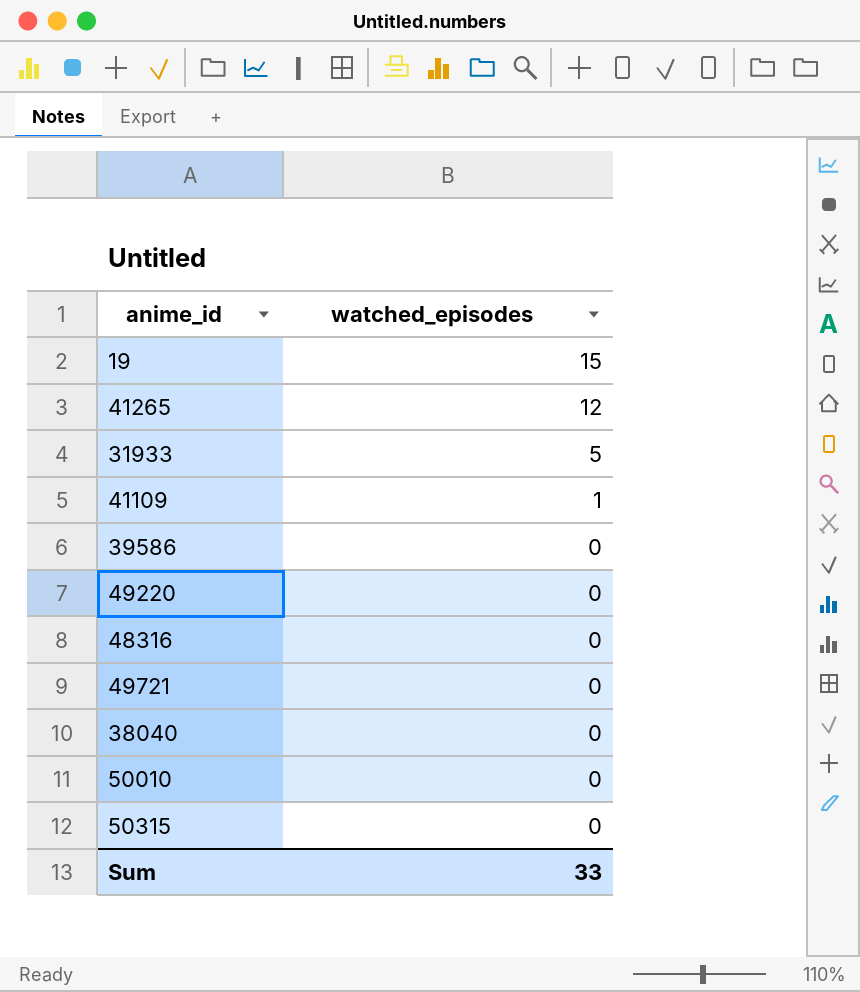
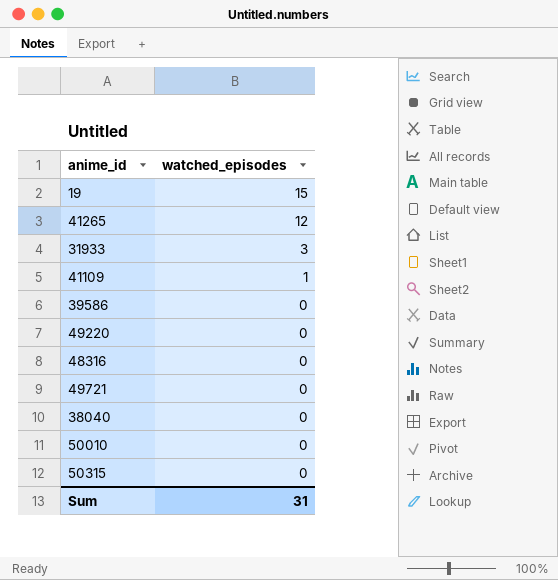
31933 | watched_episodes: 5 -> 3
Sum | watched_episodes: 33 -> 31

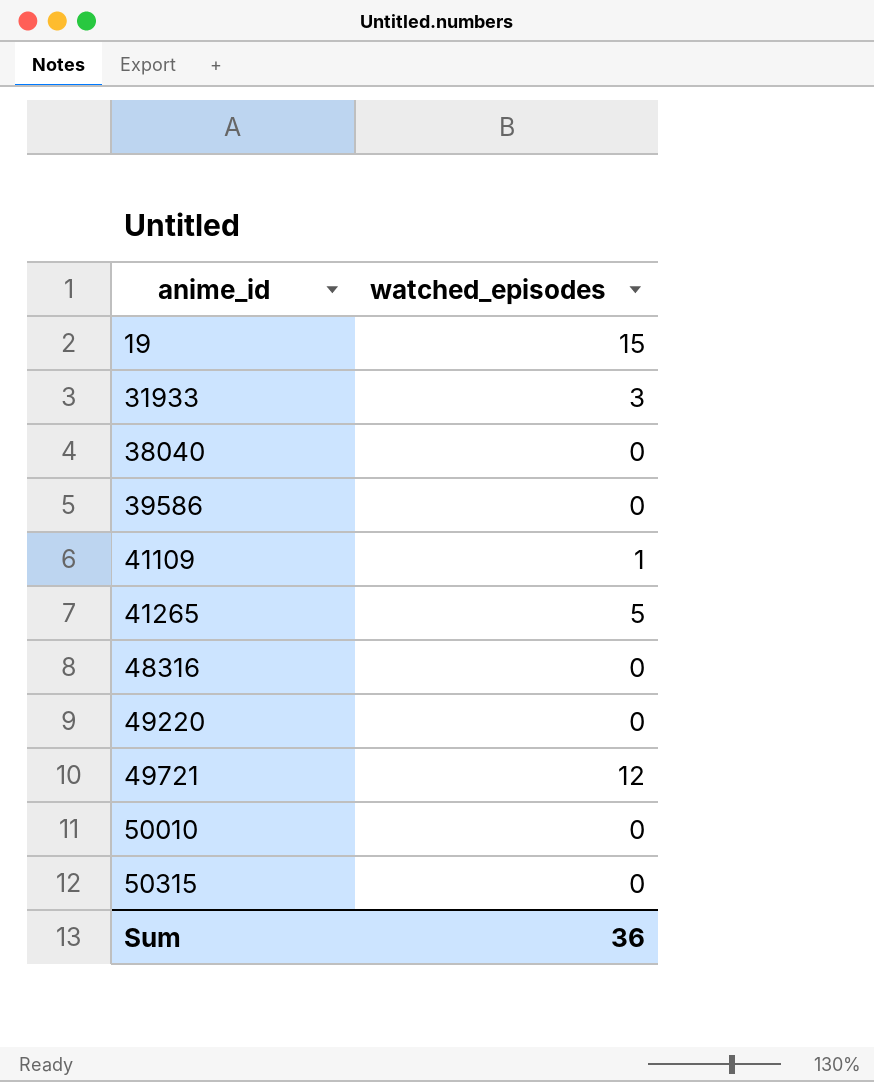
row order: watched_episodes descending -> anime_id ascending
41265 | watched_episodes: 12 -> 5
49721 | watched_episodes: 0 -> 12
Sum | watched_episodes: 31 -> 36

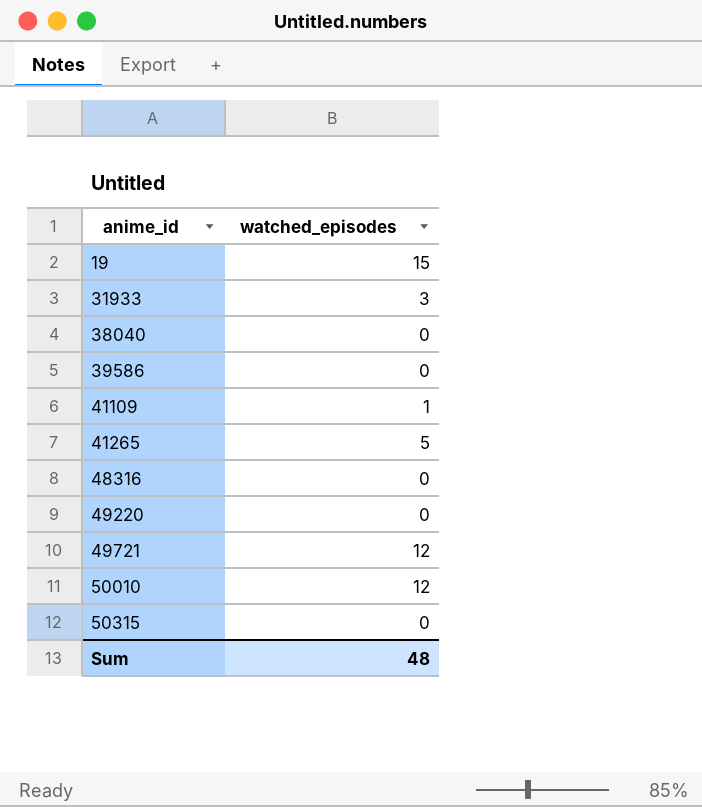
50010 | watched_episodes: 0 -> 12
Sum | watched_episodes: 36 -> 48

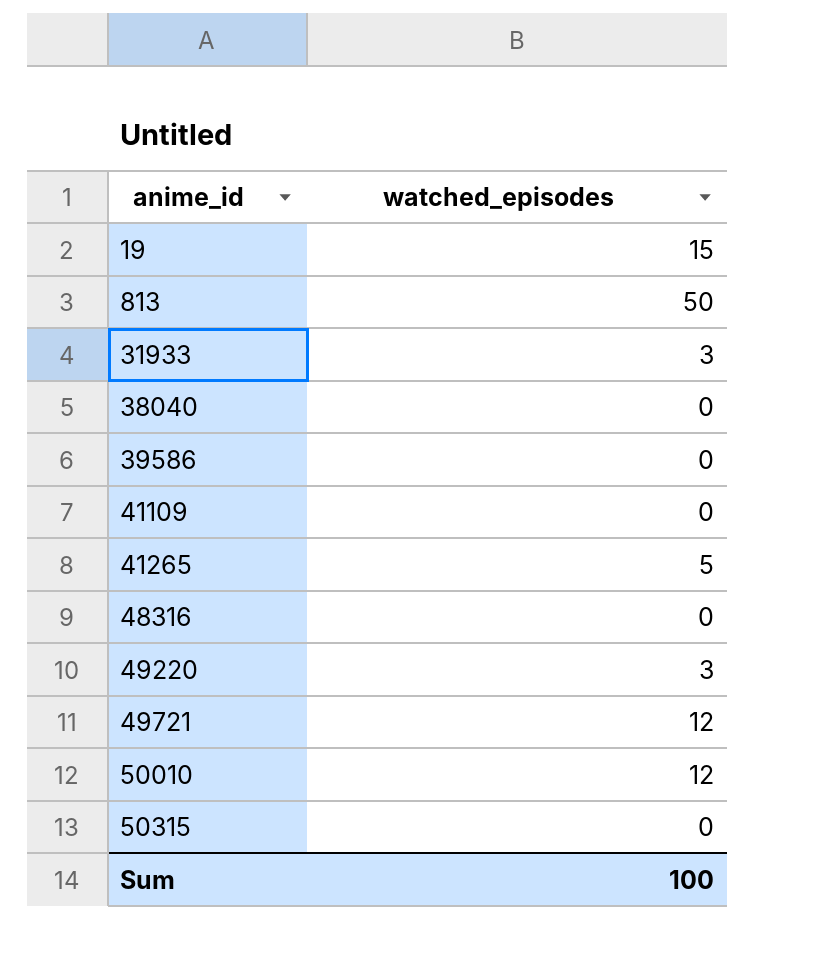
row 813: none -> 50
41109 | watched_episodes: 1 -> 0
49220 | watched_episodes: 0 -> 3
Sum | watched_episodes: 48 -> 100

